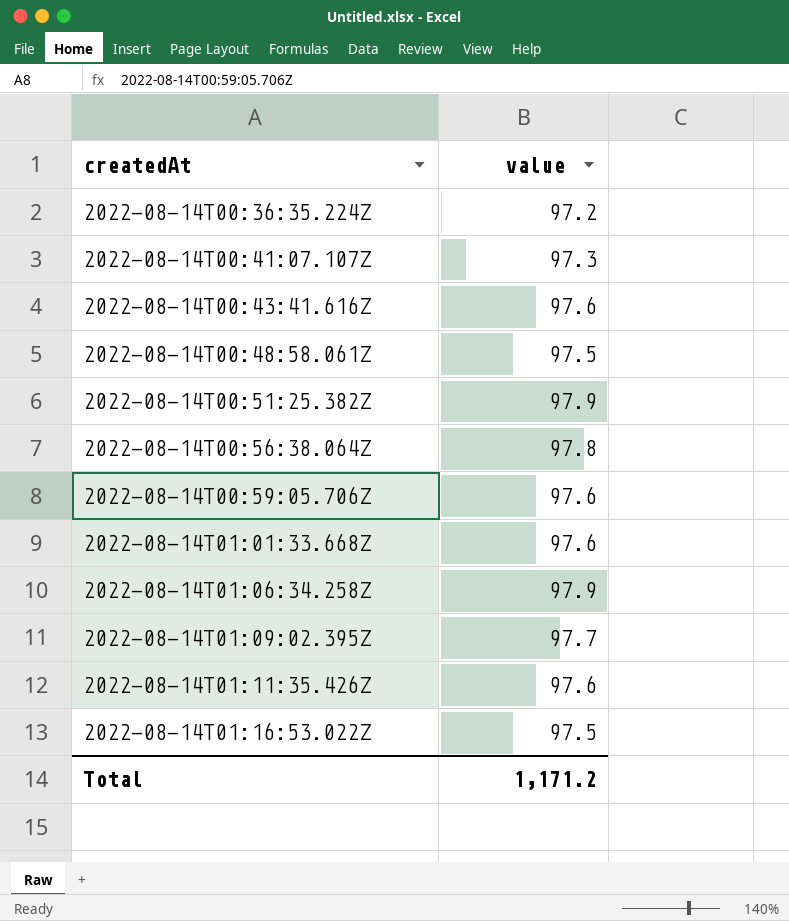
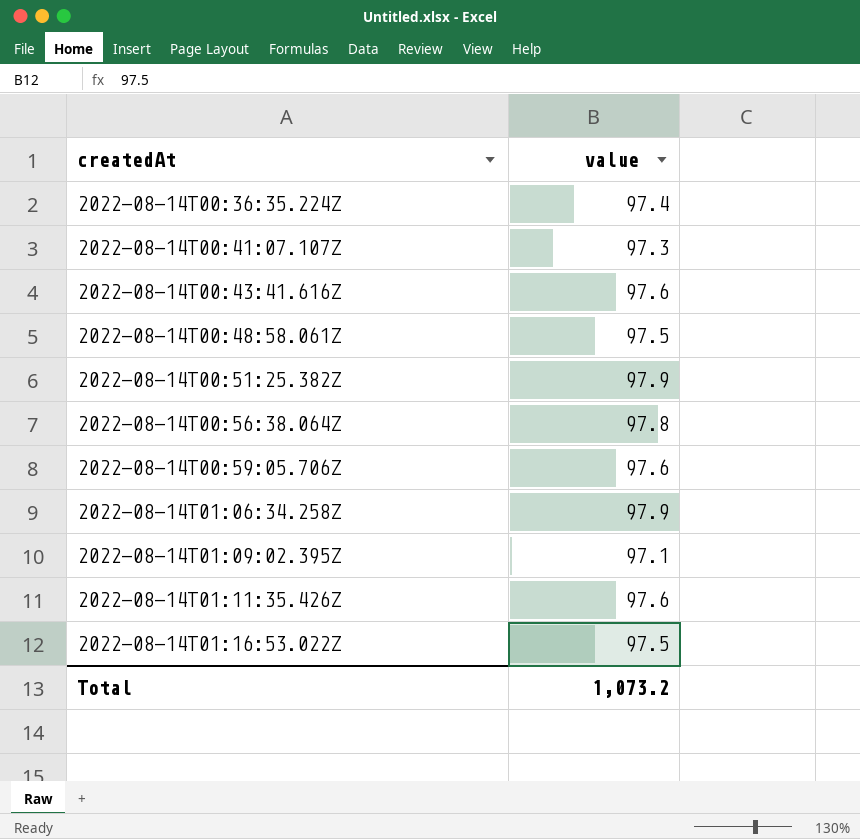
row 2022-08-14T01:01:33.668Z: 97.6 -> none
2022-08-14T00:36:35.224Z | value: 97.2 -> 97.4
2022-08-14T01:09:02.395Z | value: 97.7 -> 97.1
Total | value: 1,171.2 -> 1,073.2

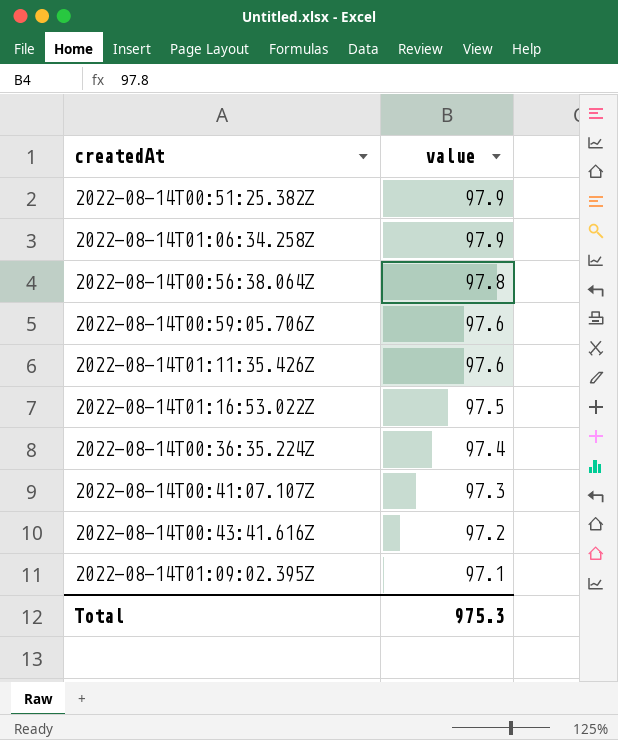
row order: createdAt ascending -> value descending
row 2022-08-14T00:48:58.061Z: 97.5 -> none
2022-08-14T00:43:41.616Z | value: 97.6 -> 97.2
Total | value: 1,073.2 -> 975.3

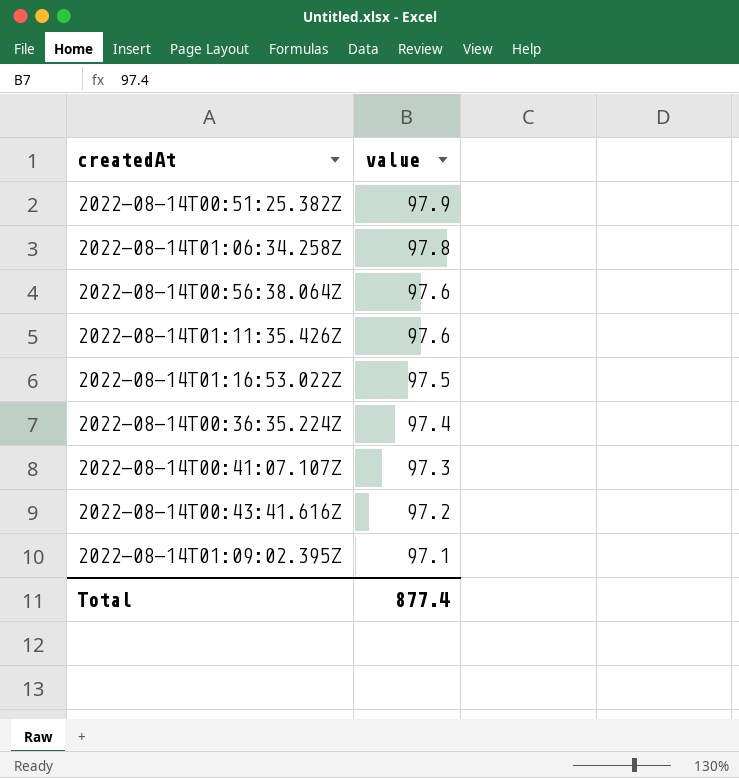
row 2022-08-14T00:59:05.706Z: 97.6 -> none
2022-08-14T01:06:34.258Z | value: 97.9 -> 97.8
2022-08-14T00:56:38.064Z | value: 97.8 -> 97.6
Total | value: 975.3 -> 877.4

